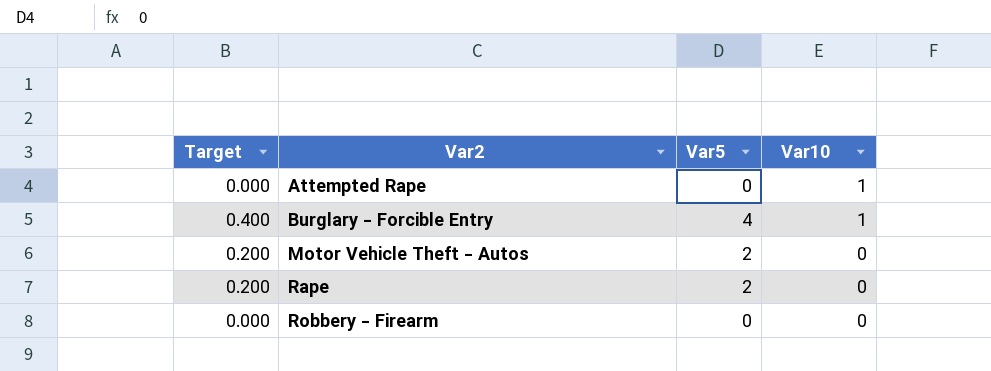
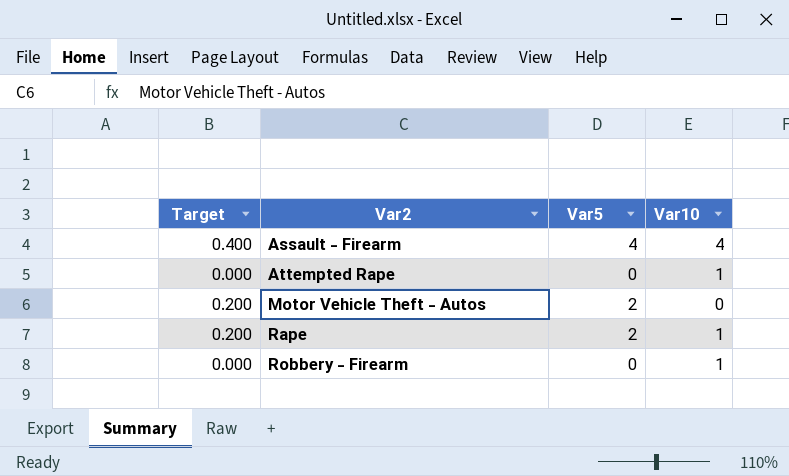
row Burglary - Forcible Entry: 0.400 | 4 | 1 -> none
row Assault - Firearm: none -> 0.400 | 4 | 4
Rape | Var10: 0 -> 1
Robbery - Firearm | Var10: 0 -> 1

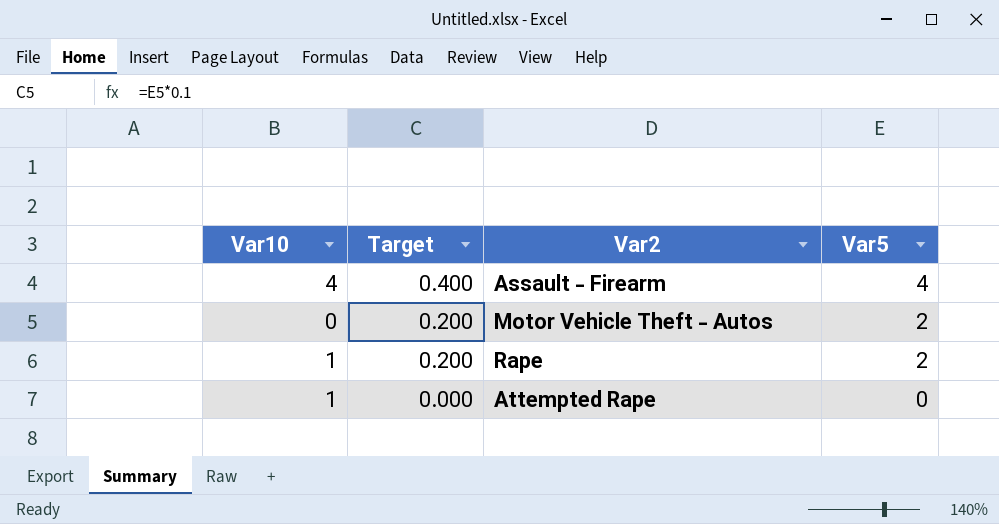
row order: Var2 ascending -> Target descending
column Var10 | position: 4 -> 1
row Robbery - Firearm: 0.000 | 0 | 1 -> none

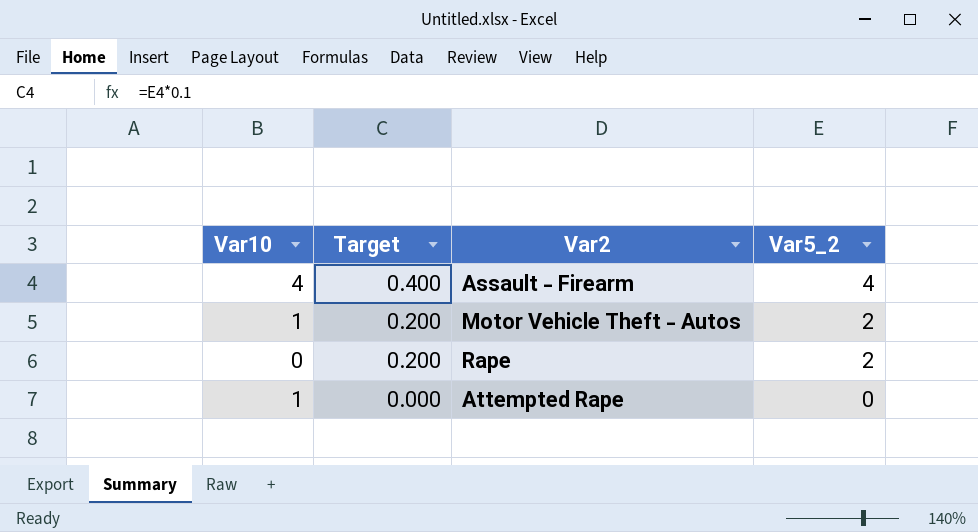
column name: Var5 -> Var5_2
Motor Vehicle Theft - Autos | Var10: 0 -> 1
Rape | Var10: 1 -> 0

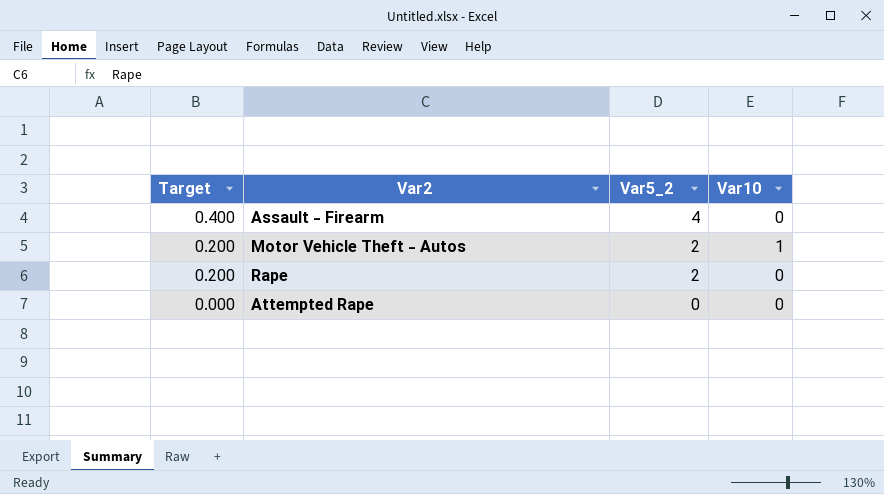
column Var10 | position: 1 -> 4
Assault - Firearm | Var10: 4 -> 0
Attempted Rape | Var10: 1 -> 0

